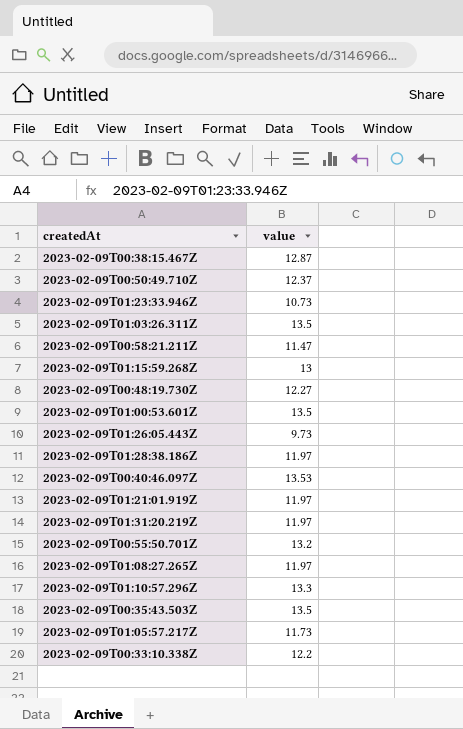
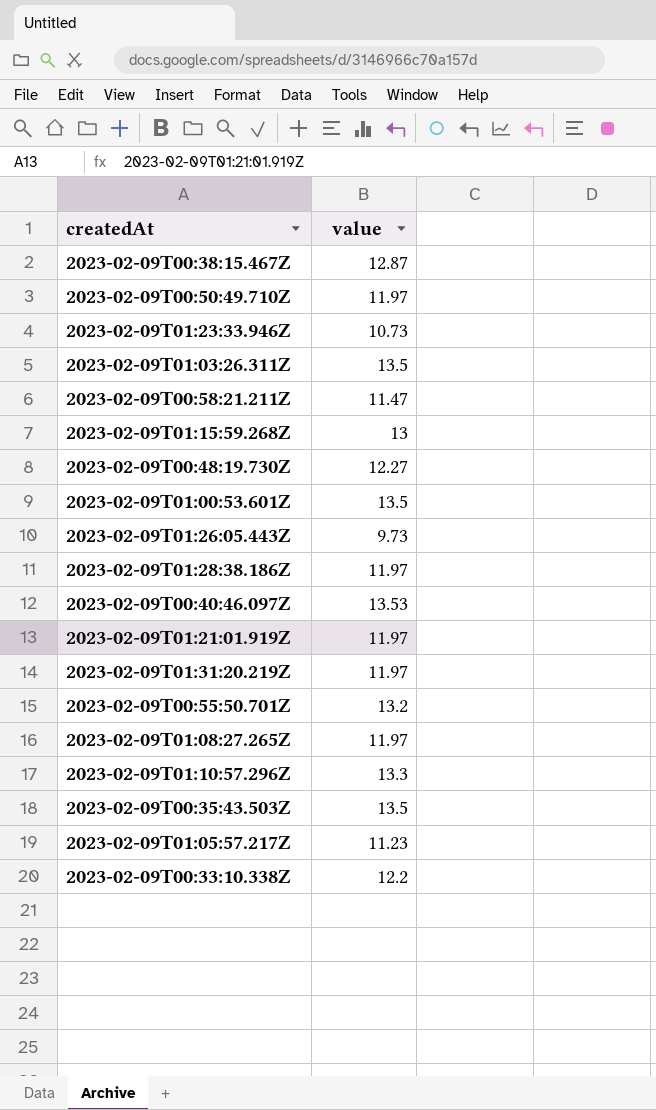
2023-02-09T00:50:49.710Z | value: 12.37 -> 11.97
2023-02-09T01:05:57.217Z | value: 11.73 -> 11.23

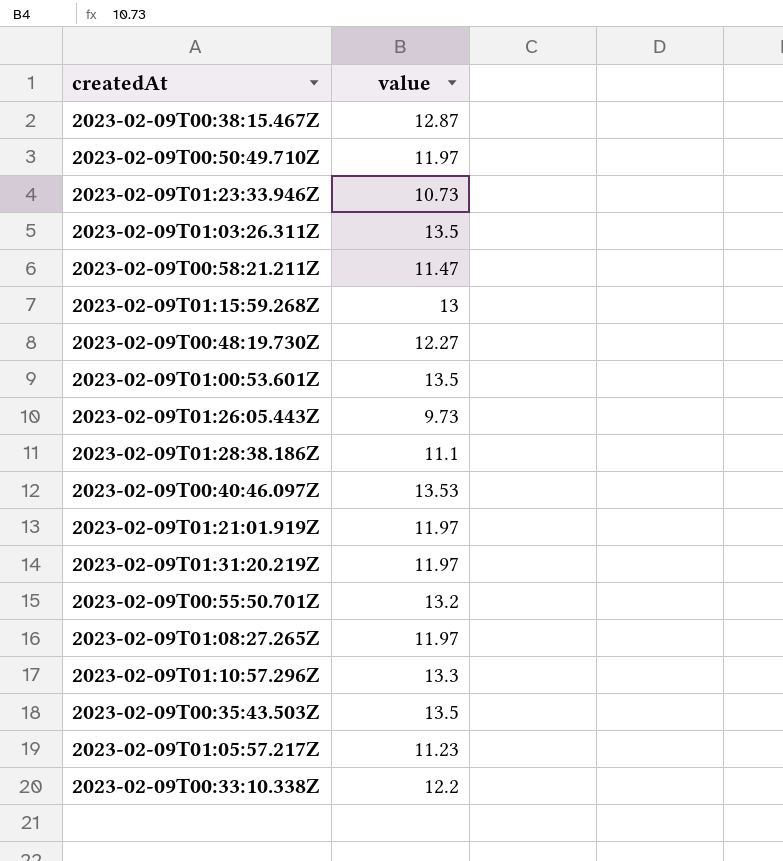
2023-02-09T01:28:38.186Z | value: 11.97 -> 11.1

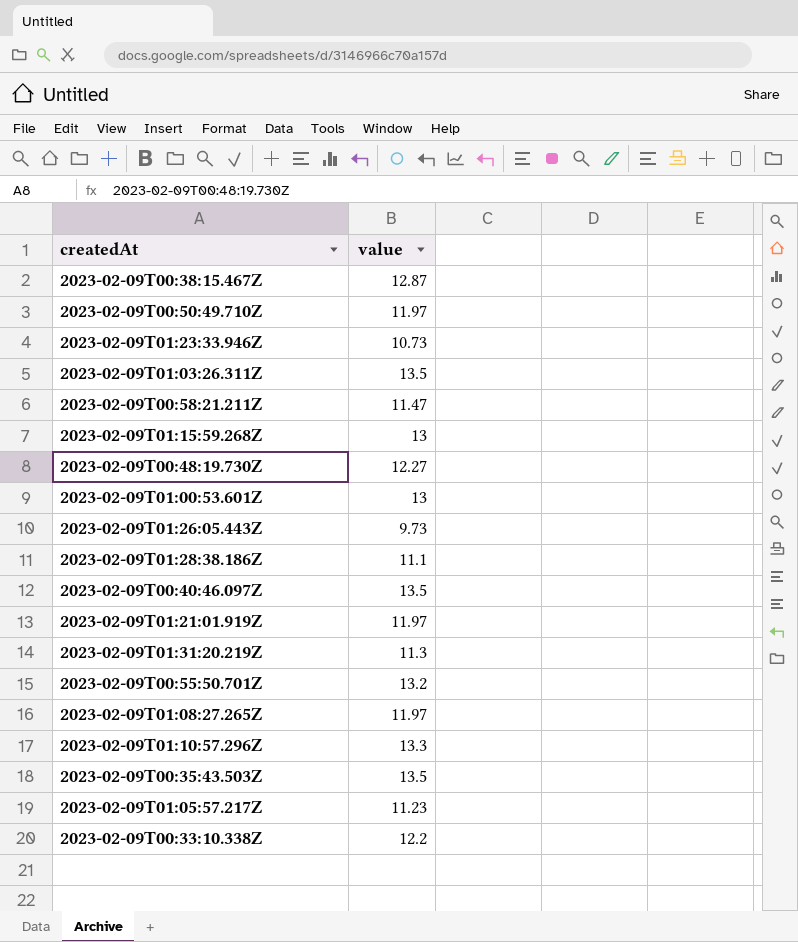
2023-02-09T01:00:53.601Z | value: 13.5 -> 13
2023-02-09T00:40:46.097Z | value: 13.53 -> 13.5
2023-02-09T01:31:20.219Z | value: 11.97 -> 11.3

